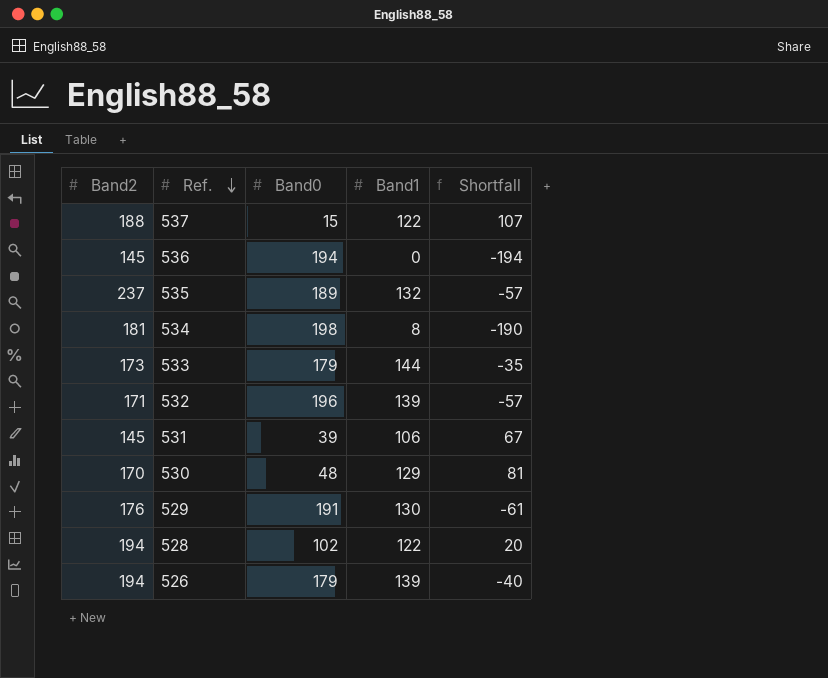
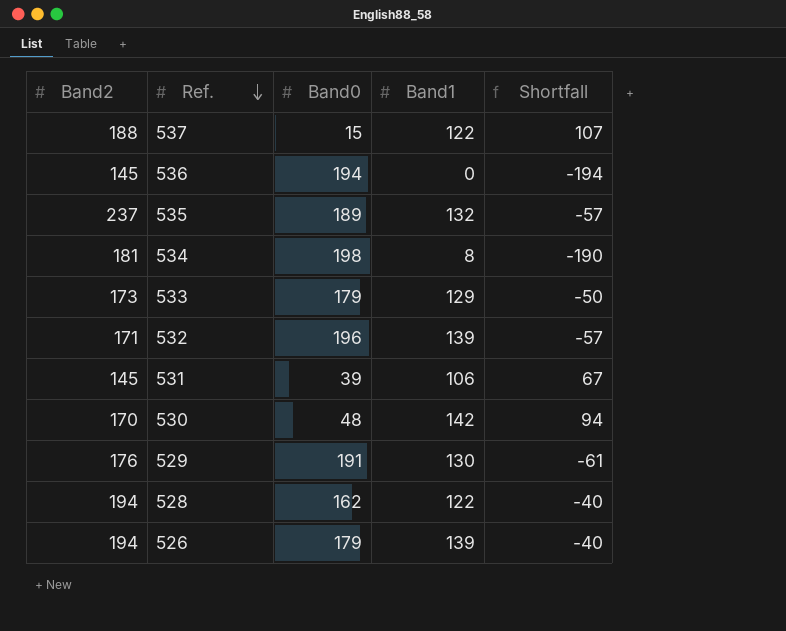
533 | Band1: 144 -> 129
533 | Shortfall: -35 -> -50
530 | Band1: 129 -> 142
530 | Shortfall: 81 -> 94
528 | Band0: 102 -> 162
528 | Shortfall: 20 -> -40

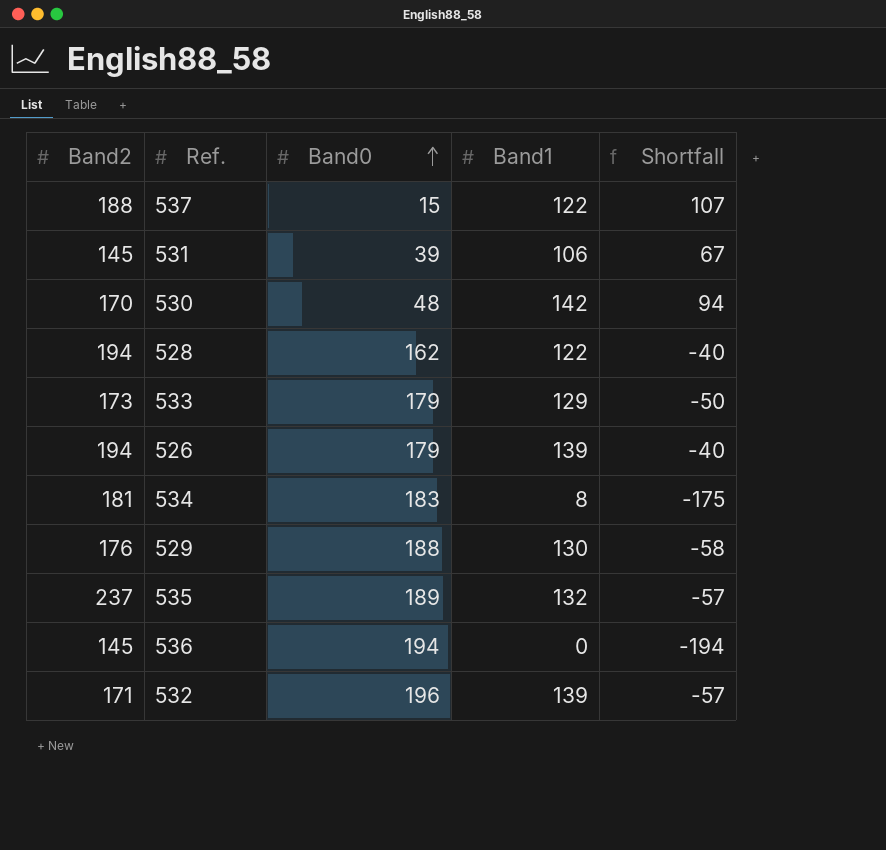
row order: Ref. descending -> Band0 ascending
534 | Band0: 198 -> 183
534 | Shortfall: -190 -> -175
529 | Band0: 191 -> 188
529 | Shortfall: -61 -> -58

